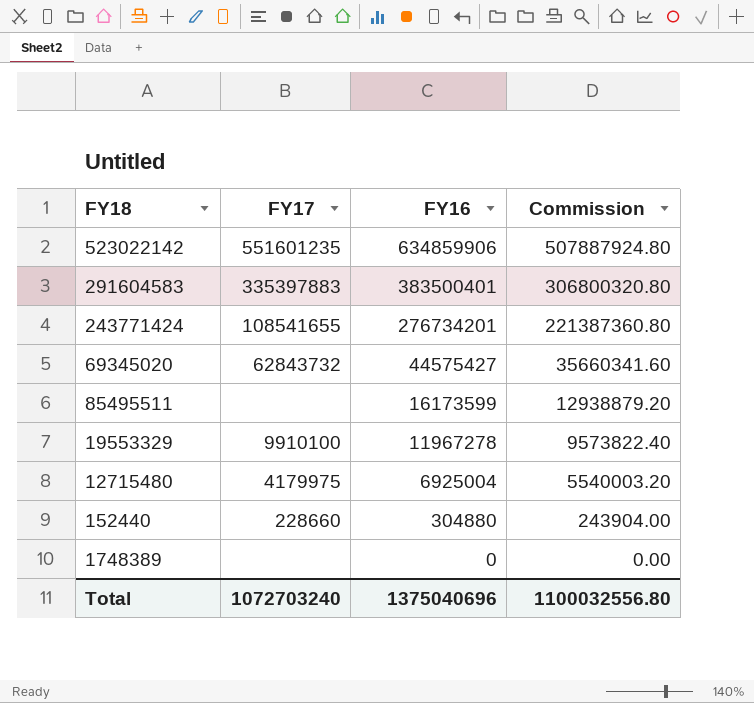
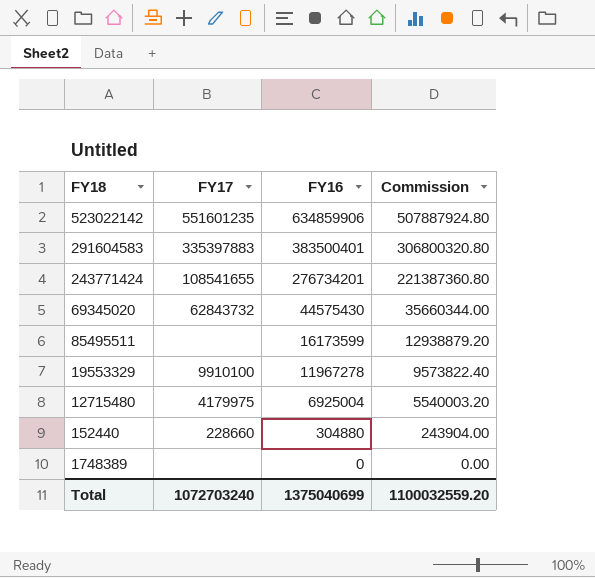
69345020 | FY16: 44575427 -> 44575430
69345020 | Commission: 35660341.60 -> 35660344.00
Total | FY16: 1375040696 -> 1375040699
Total | Commission: 1100032556.80 -> 1100032559.20

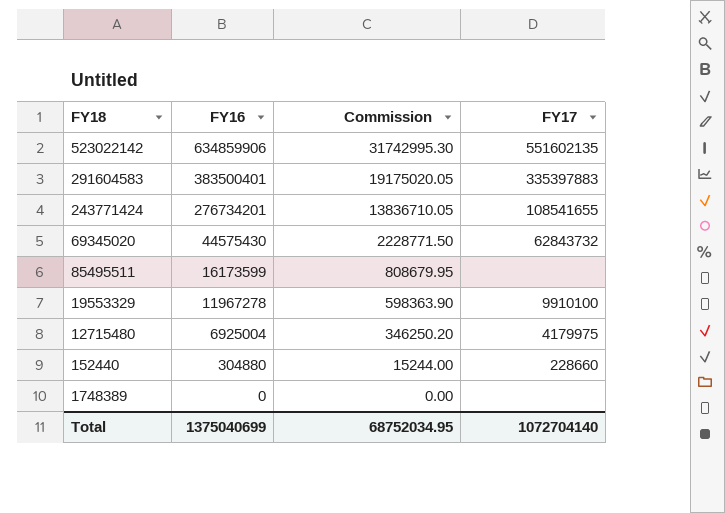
column Commission | formula: [FY16] * 0.8 -> [FY16] * 0.05
column FY17 | position: 2 -> 4
523022142 | FY17: 551601235 -> 551602135
Total | Commission: 1100032559.20 -> 68752034.95
Total | FY17: 1072703240 -> 1072704140

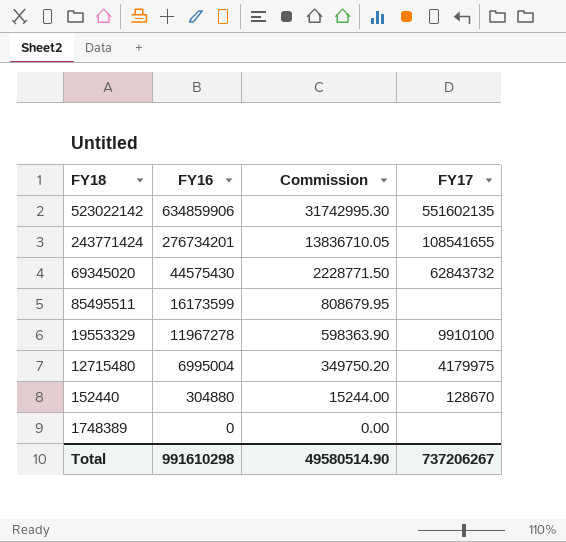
row 291604583: 383500401 | 19175020.05 | 335397883 -> none
12715480 | FY16: 6925004 -> 6995004
12715480 | Commission: 346250.20 -> 349750.20
152440 | FY17: 228660 -> 128670
Total | FY16: 1375040699 -> 991610298
Total | Commission: 68752034.95 -> 49580514.90
Total | FY17: 1072704140 -> 737206267

